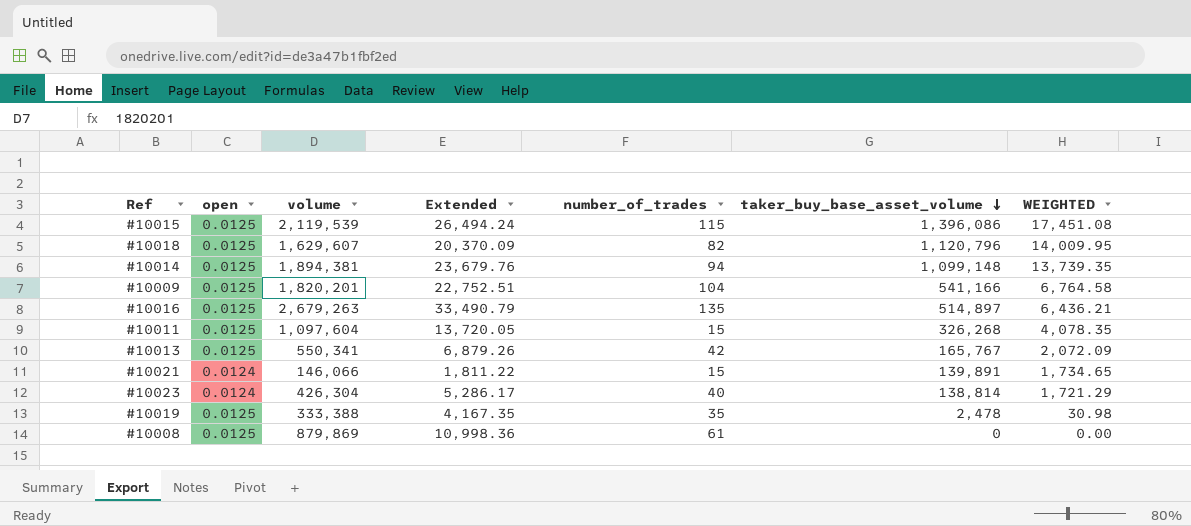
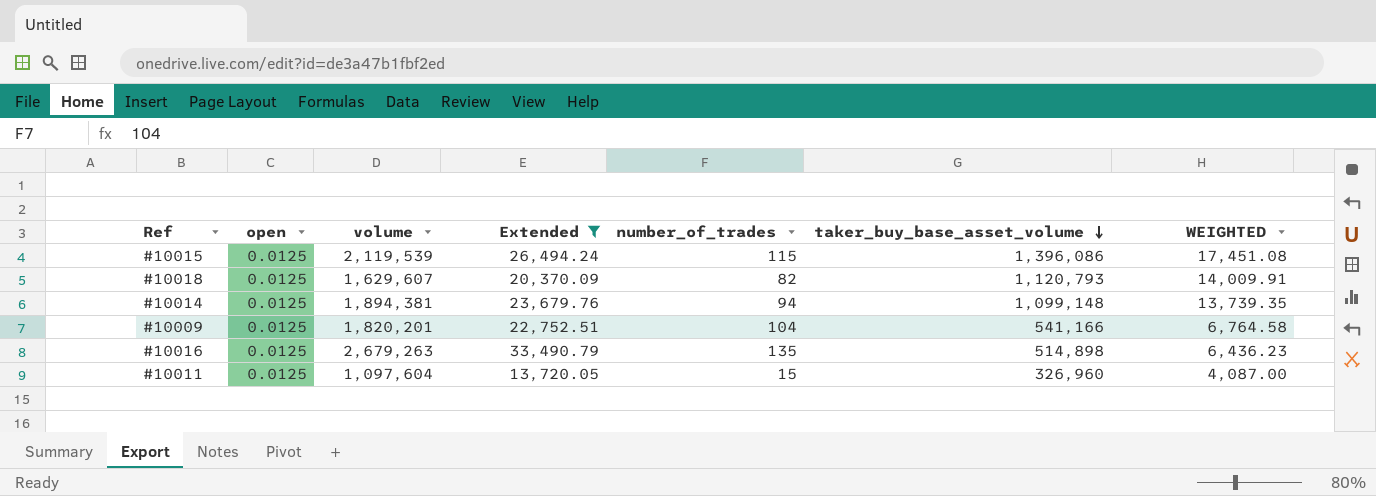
filter: none -> Extended >= 13,720.05
#10018 | taker_buy_base_asset_volume: 1,120,796 -> 1,120,793
#10018 | WEIGHTED: 14,009.95 -> 14,009.91
#10016 | taker_buy_base_asset_volume: 514,897 -> 514,898
#10016 | WEIGHTED: 6,436.21 -> 6,436.23
#10011 | taker_buy_base_asset_volume: 326,268 -> 326,960
#10011 | WEIGHTED: 4,078.35 -> 4,087.00

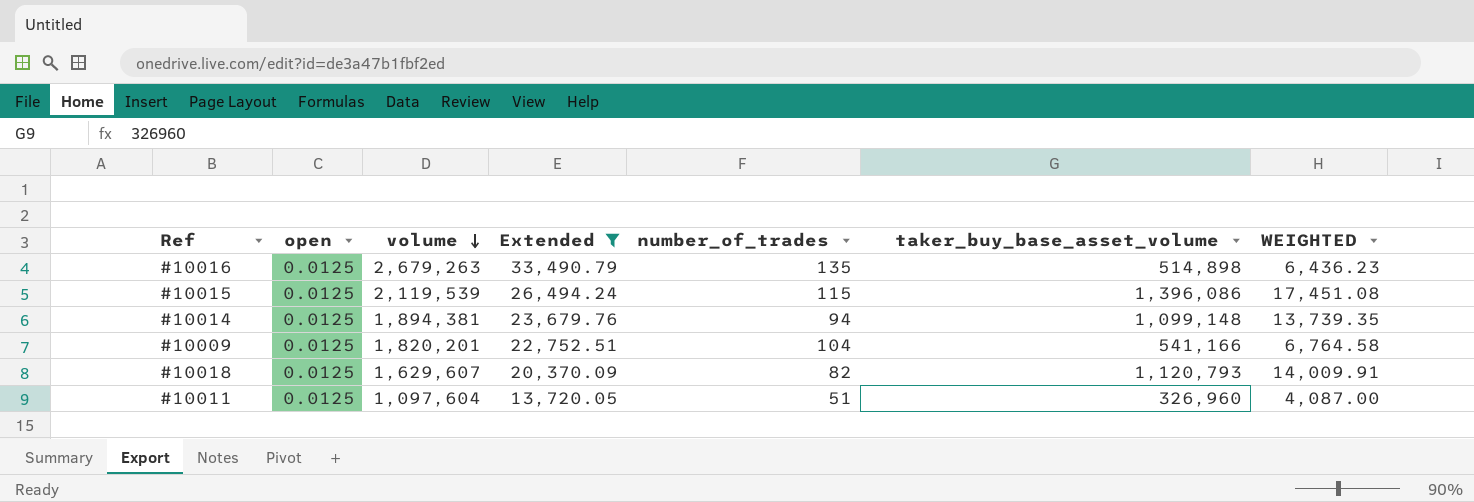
row order: taker_buy_base_asset_volume descending -> volume descending
#10011 | number_of_trades: 15 -> 51

